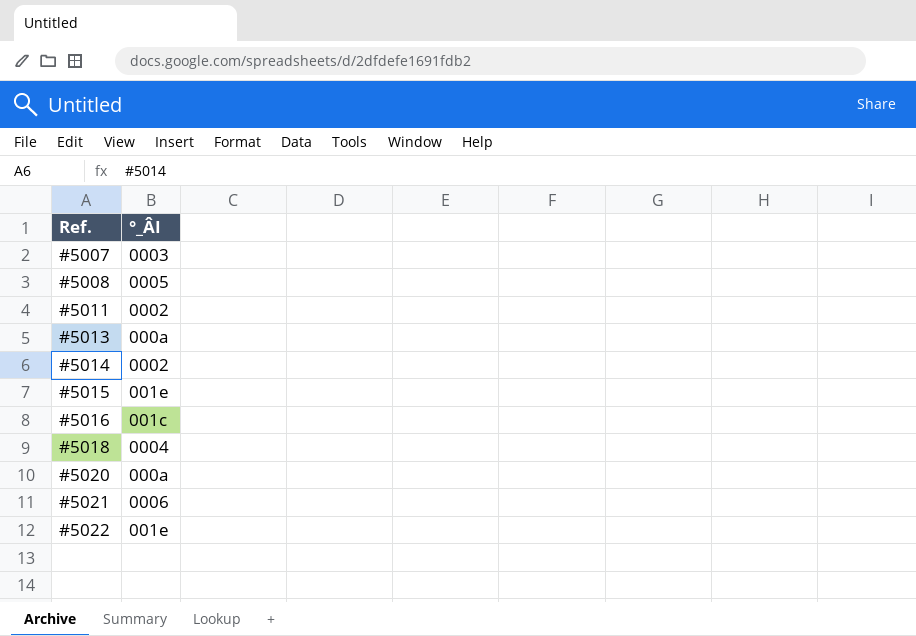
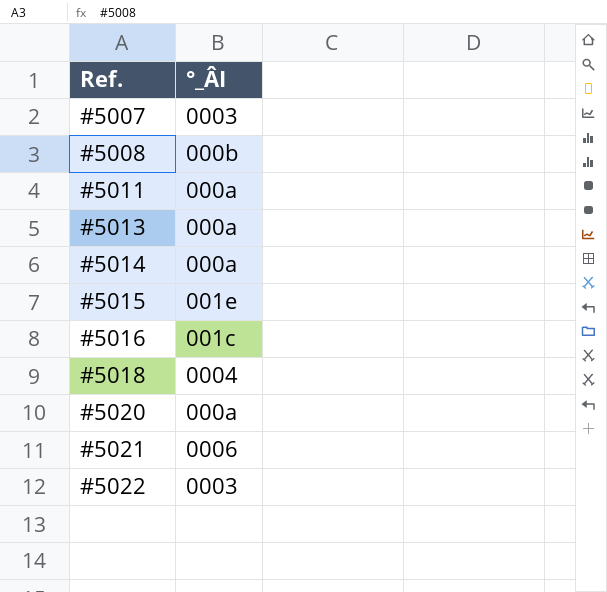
#5008 | °_ÂI: 0005 -> 000b
#5011 | °_ÂI: 0002 -> 000a
#5014 | °_ÂI: 0002 -> 000a
#5022 | °_ÂI: 001e -> 0003

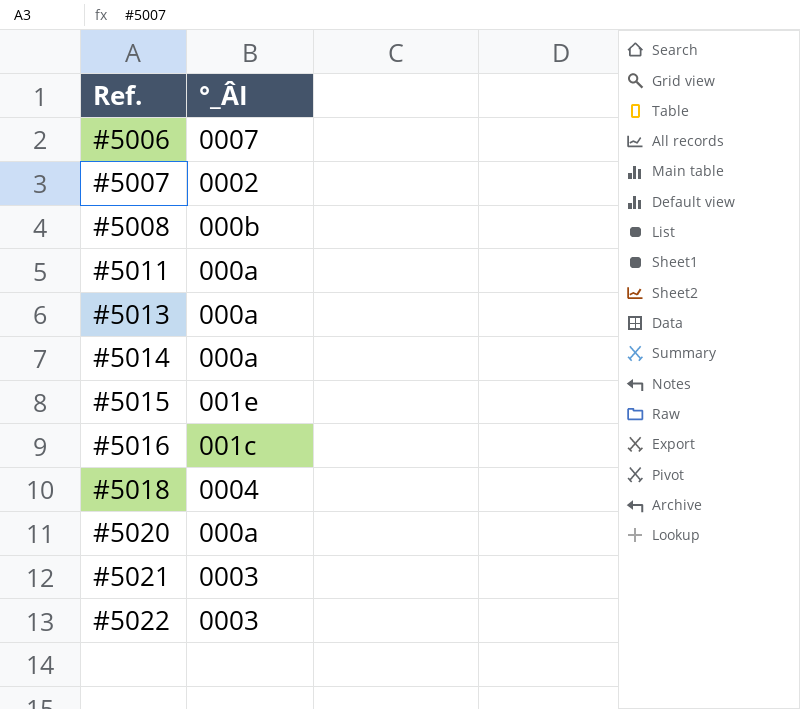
row #5006: none -> 0007
#5007 | °_ÂI: 0003 -> 0002
#5021 | °_ÂI: 0006 -> 0003

